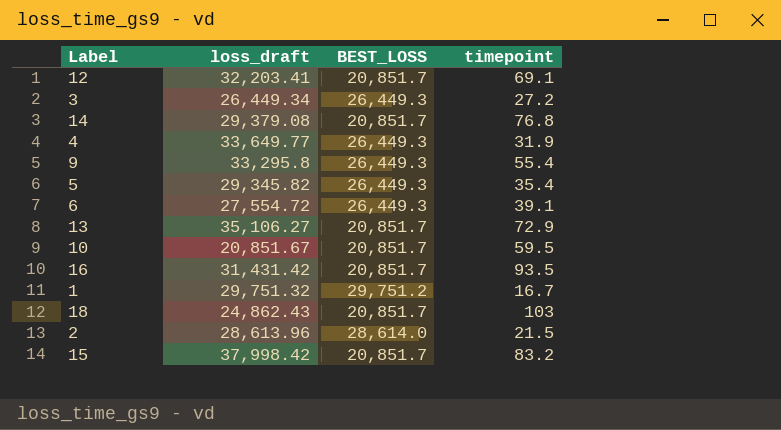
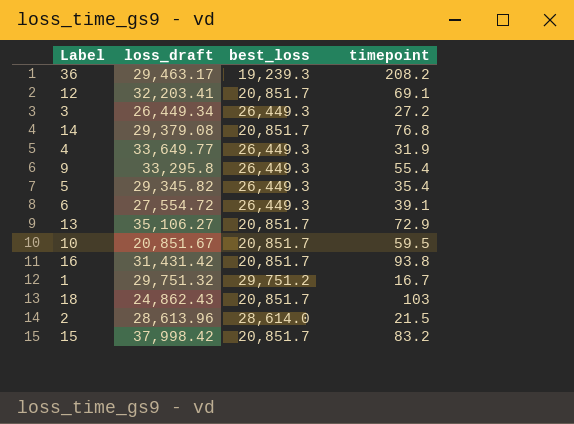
column name: BEST_LOSS -> best_loss
row 36: none -> 29,463.17 | 19,239.3 | 208.2
16 | timepoint: 93.5 -> 93.8

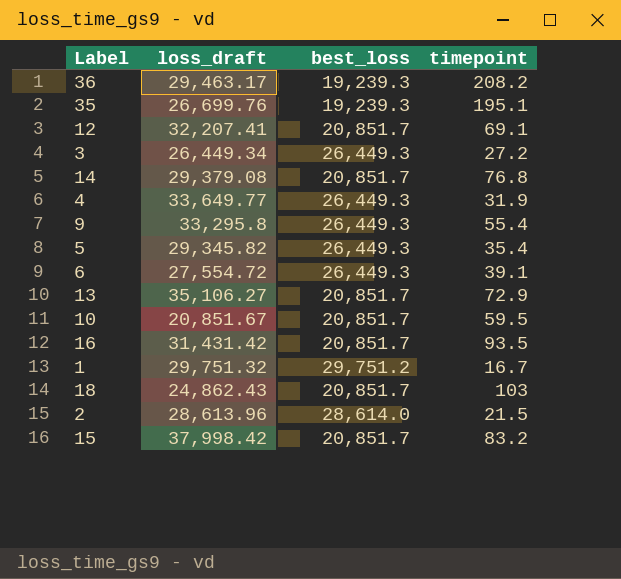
row 35: none -> 26,699.76 | 19,239.3 | 195.1
12 | loss_draft: 32,203.41 -> 32,207.41
16 | timepoint: 93.8 -> 93.5

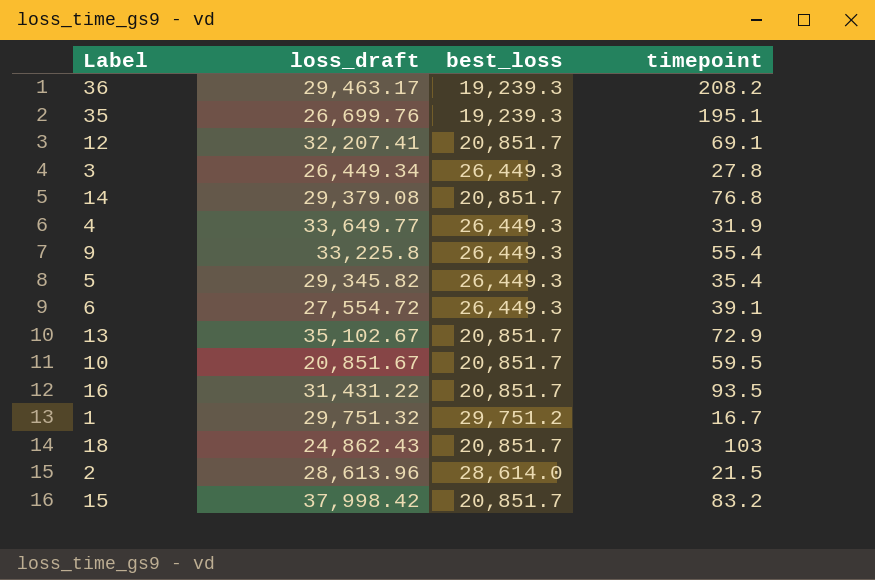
3 | timepoint: 27.2 -> 27.8
9 | loss_draft: 33,295.8 -> 33,225.8
13 | loss_draft: 35,106.27 -> 35,102.67
16 | loss_draft: 31,431.42 -> 31,431.22

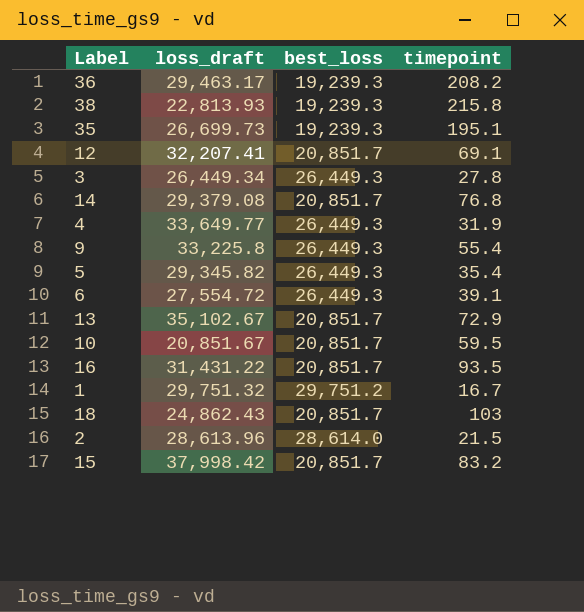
row 38: none -> 22,813.93 | 19,239.3 | 215.8
35 | loss_draft: 26,699.76 -> 26,699.73

